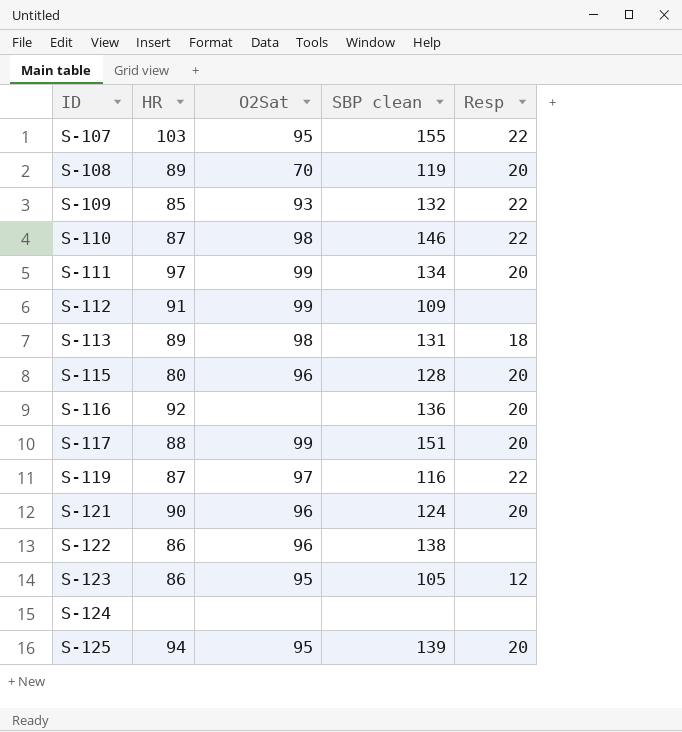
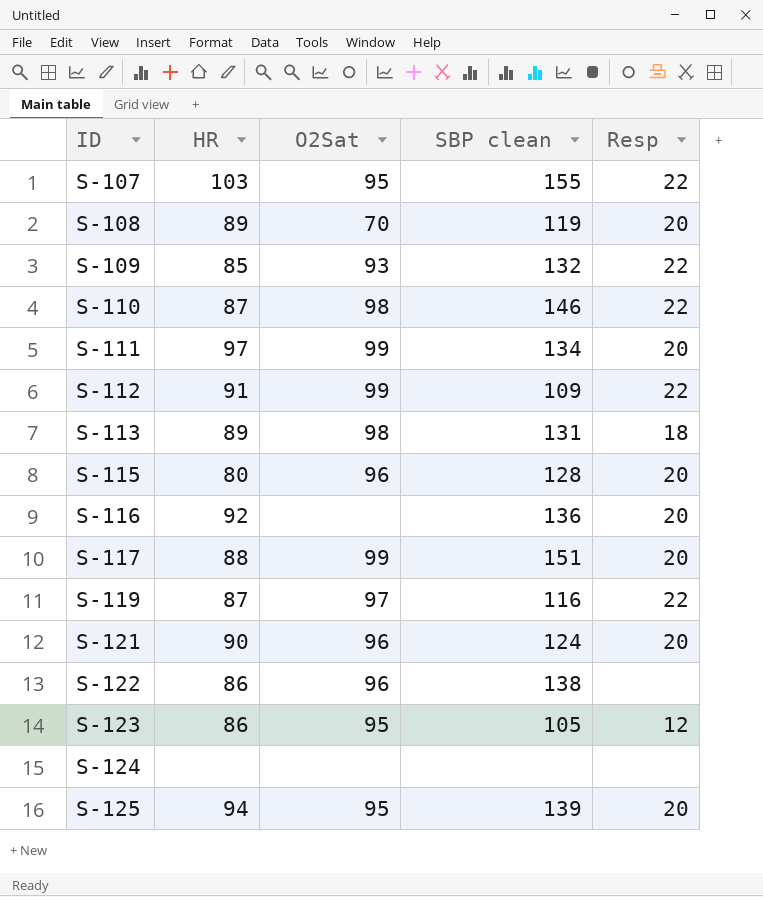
S-112 | Resp: none -> 22

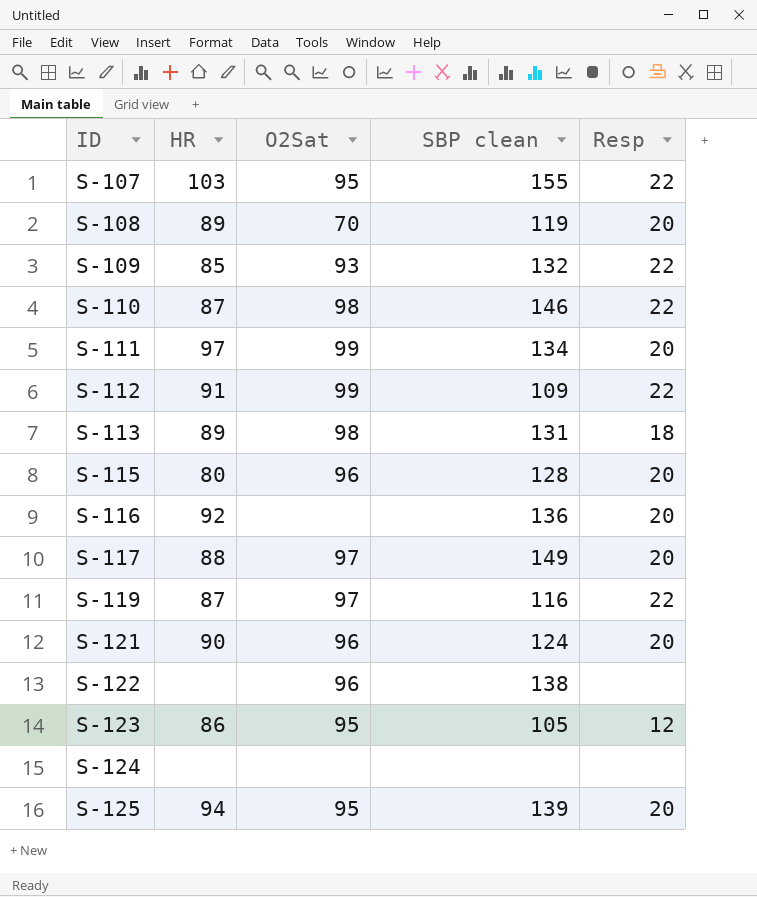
S-117 | O2Sat: 99 -> 97
S-117 | SBP clean: 151 -> 149
S-122 | HR: 86 -> none

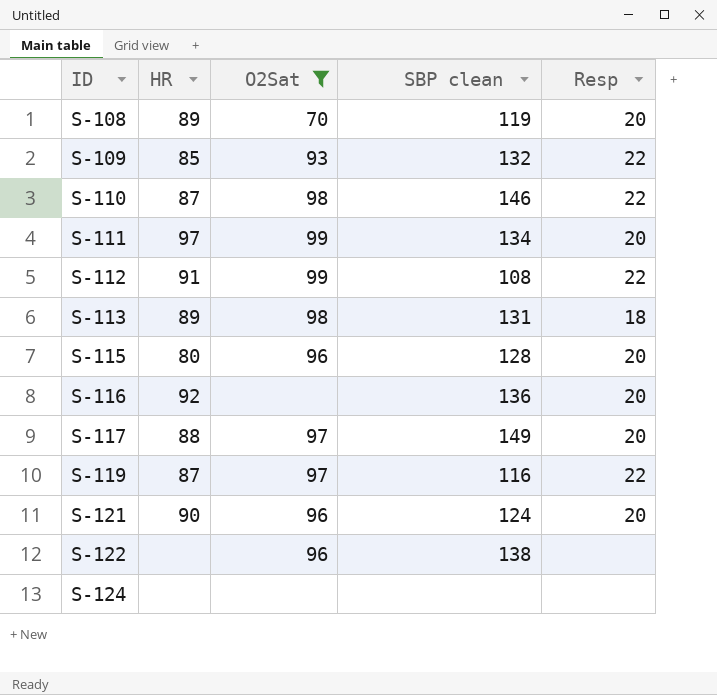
filter: none -> O2Sat != 95
S-112 | SBP clean: 109 -> 108

